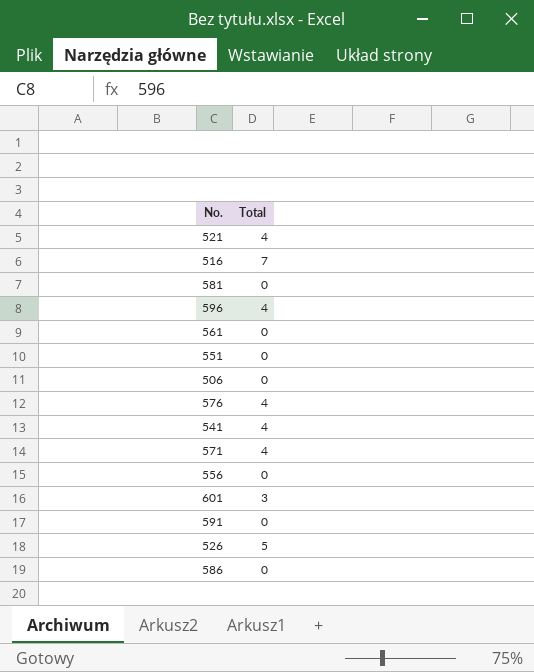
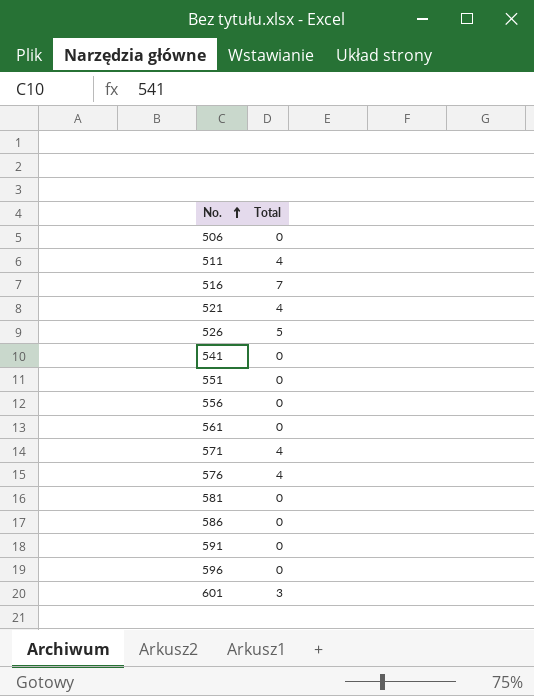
row order: none -> No. ascending
row 511: none -> 4
541 | Total: 4 -> 0
596 | Total: 4 -> 0

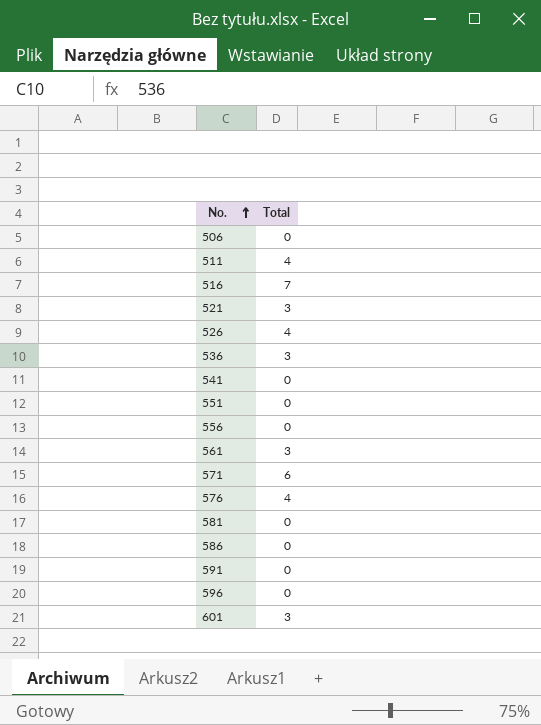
521 | Total: 4 -> 3
526 | Total: 5 -> 4
row 536: none -> 3
561 | Total: 0 -> 3
571 | Total: 4 -> 6

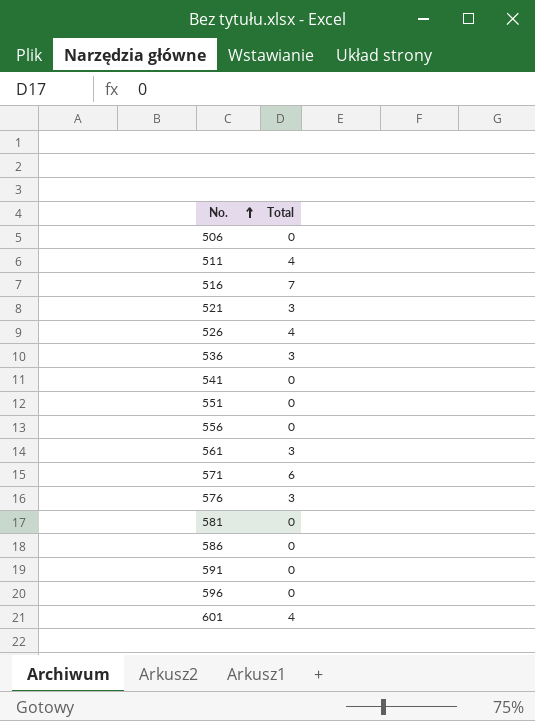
576 | Total: 4 -> 3
601 | Total: 3 -> 4

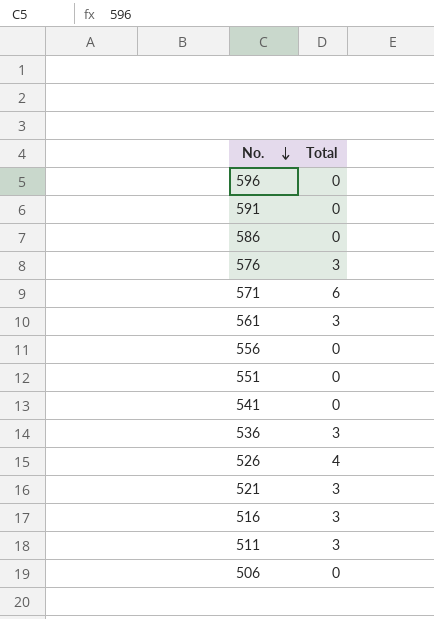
row order: No. ascending -> No. descending
row 581: 0 -> none
row 601: 4 -> none
516 | Total: 7 -> 3
511 | Total: 4 -> 3

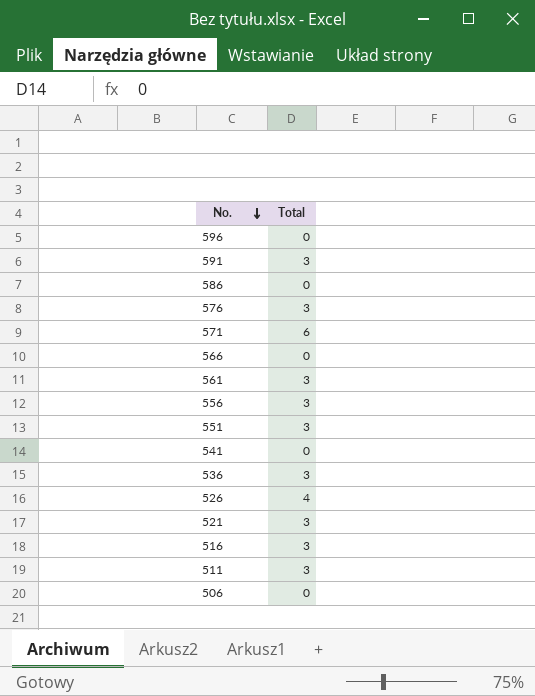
591 | Total: 0 -> 3
row 566: none -> 0
556 | Total: 0 -> 3
551 | Total: 0 -> 3

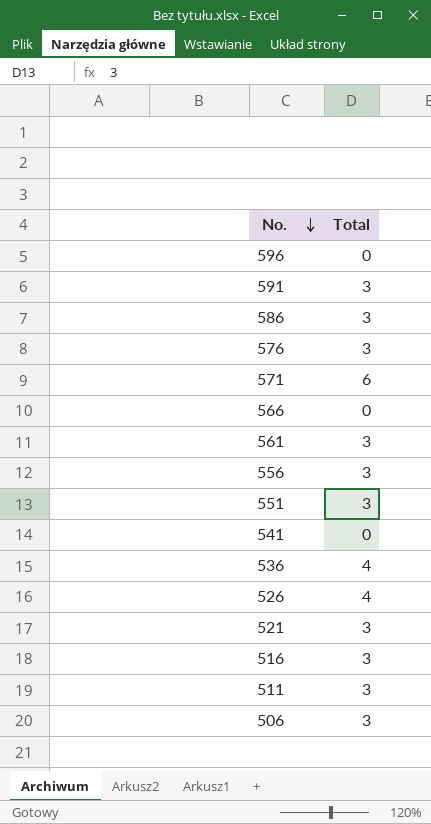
586 | Total: 0 -> 3
536 | Total: 3 -> 4
506 | Total: 0 -> 3

